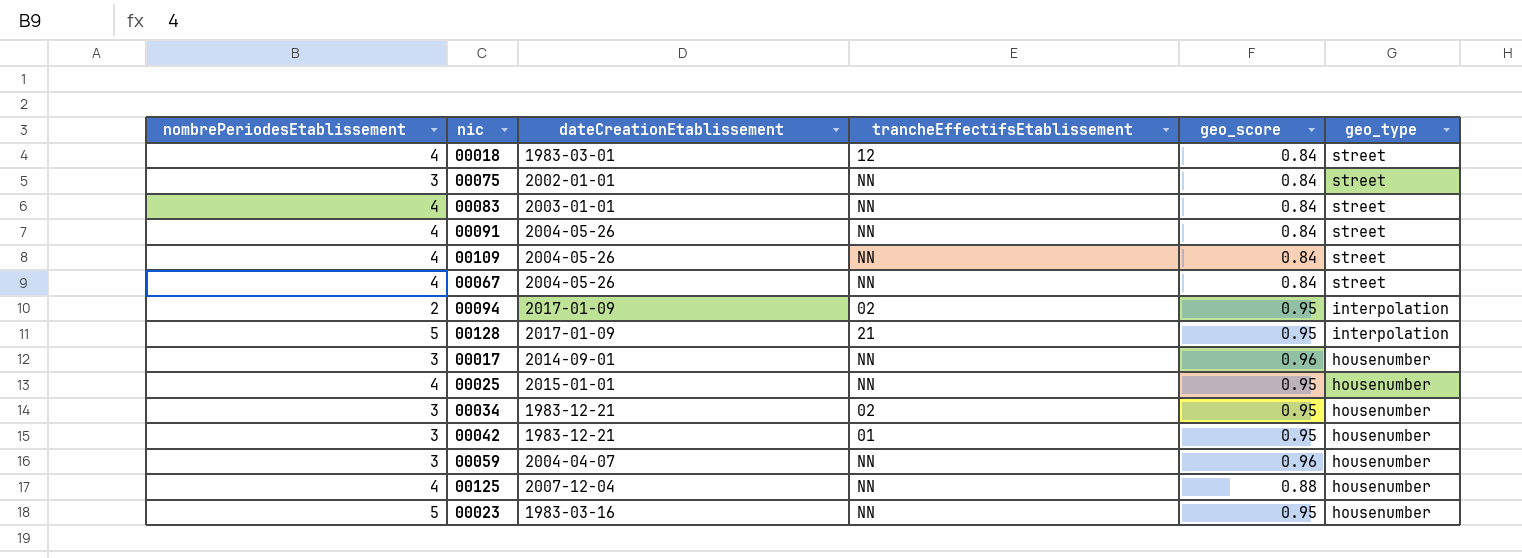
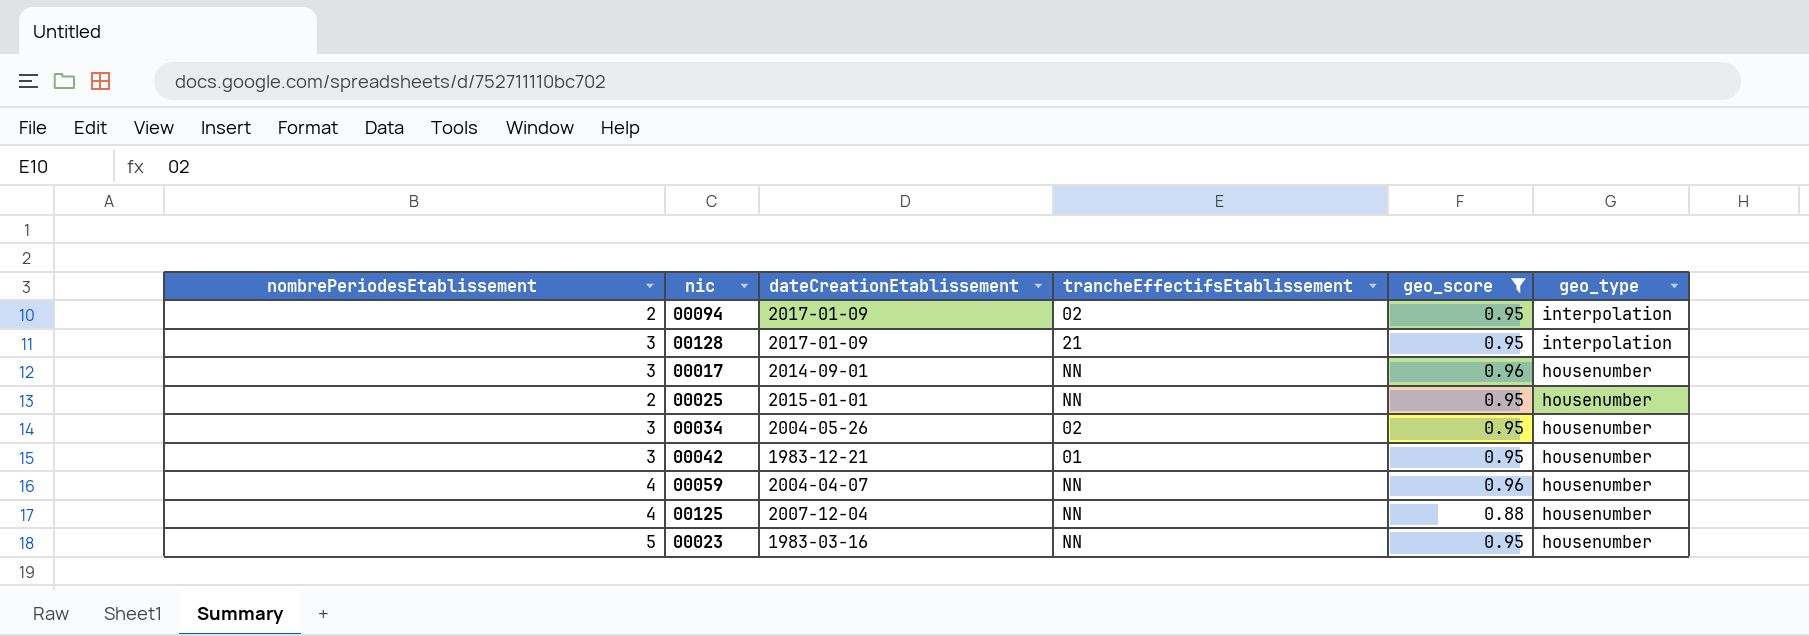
filter: none -> geo_score != 0.84
00128 | nombrePeriodesEtablissement: 5 -> 3
00025 | nombrePeriodesEtablissement: 4 -> 2
00034 | dateCreationEtablissement: 1983-12-21 -> 2004-05-26
00059 | nombrePeriodesEtablissement: 3 -> 4

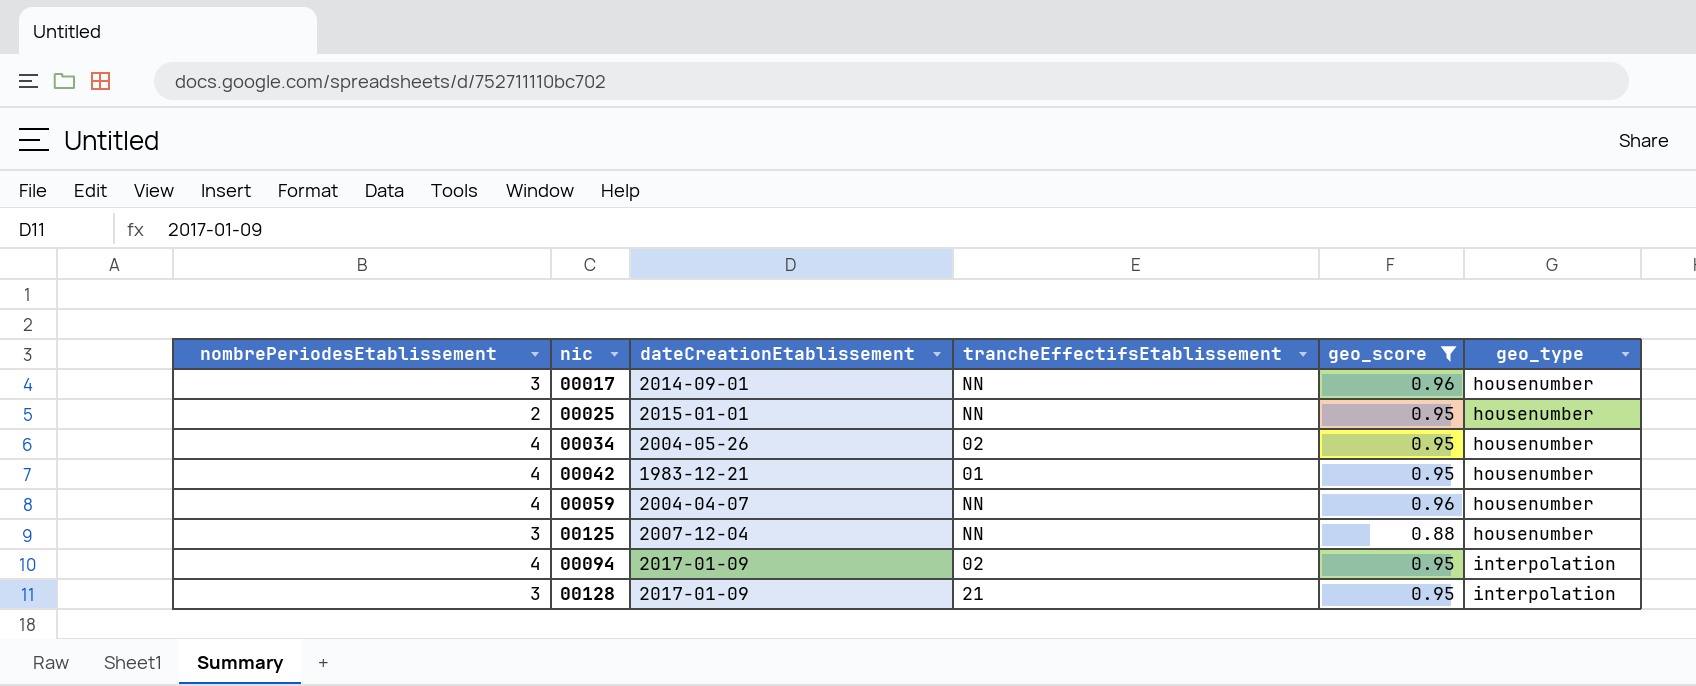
row order: geo_type descending -> geo_type ascending
row 00023: 5 | 1983-03-16 | NN | 0.95 | housenumber -> none
00034 | nombrePeriodesEtablissement: 3 -> 4
00042 | nombrePeriodesEtablissement: 3 -> 4
00125 | nombrePeriodesEtablissement: 4 -> 3
00094 | nombrePeriodesEtablissement: 2 -> 4

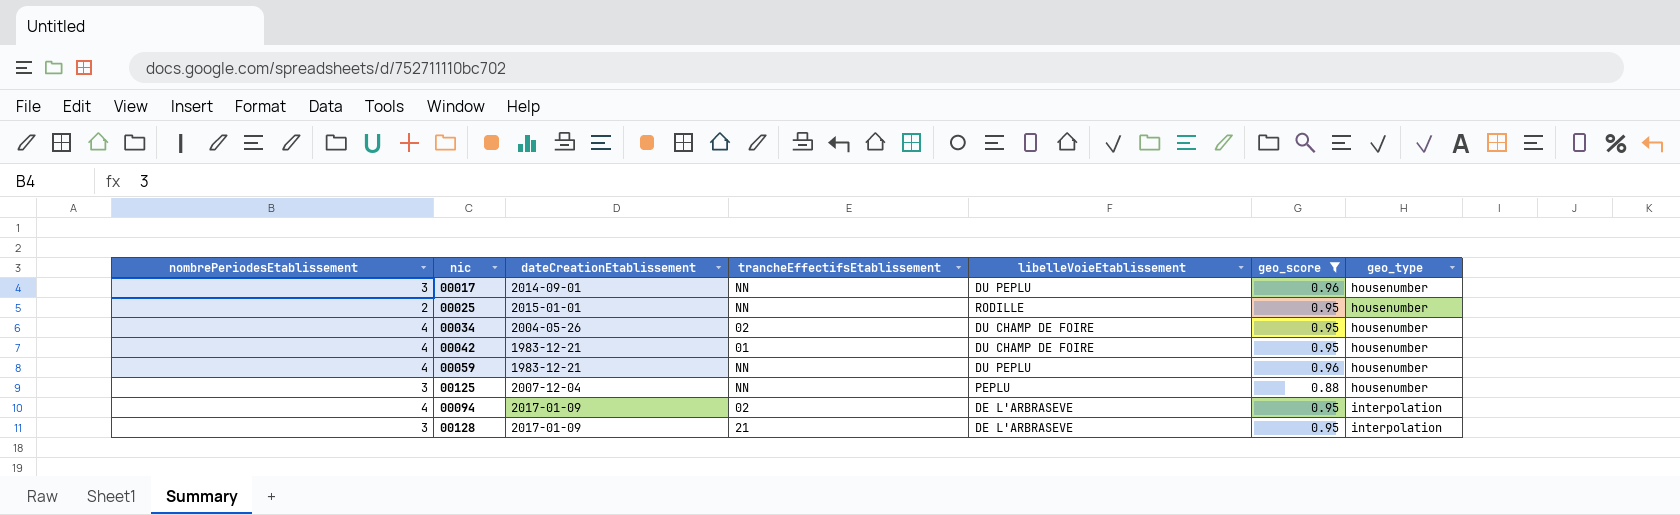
column libelleVoieEtablissement | position: none -> 5
00059 | dateCreationEtablissement: 2004-04-07 -> 1983-12-21

